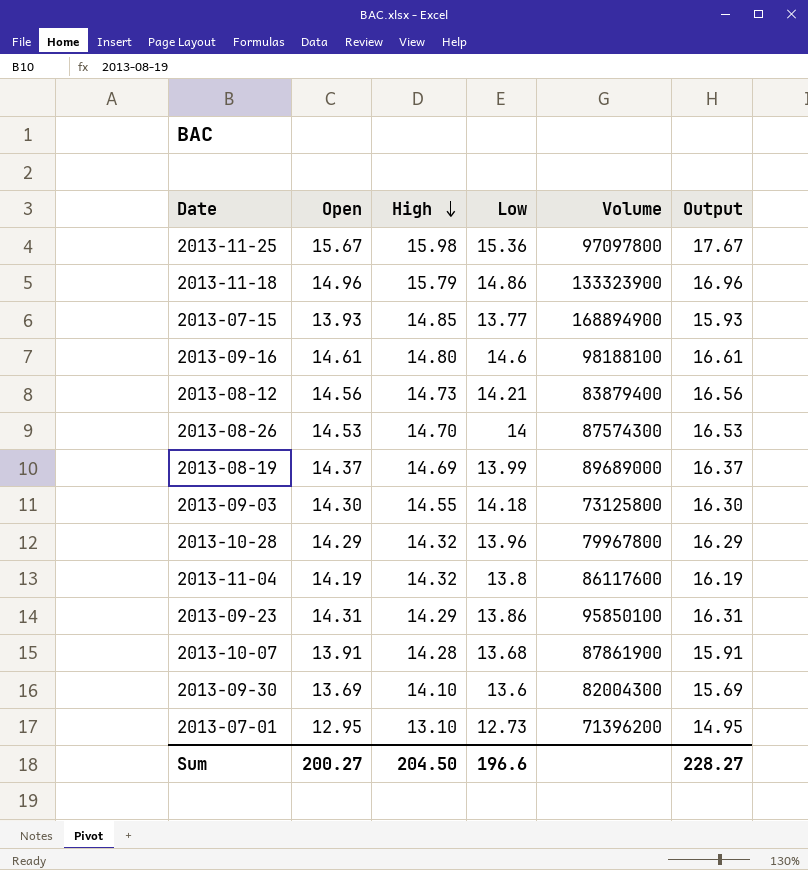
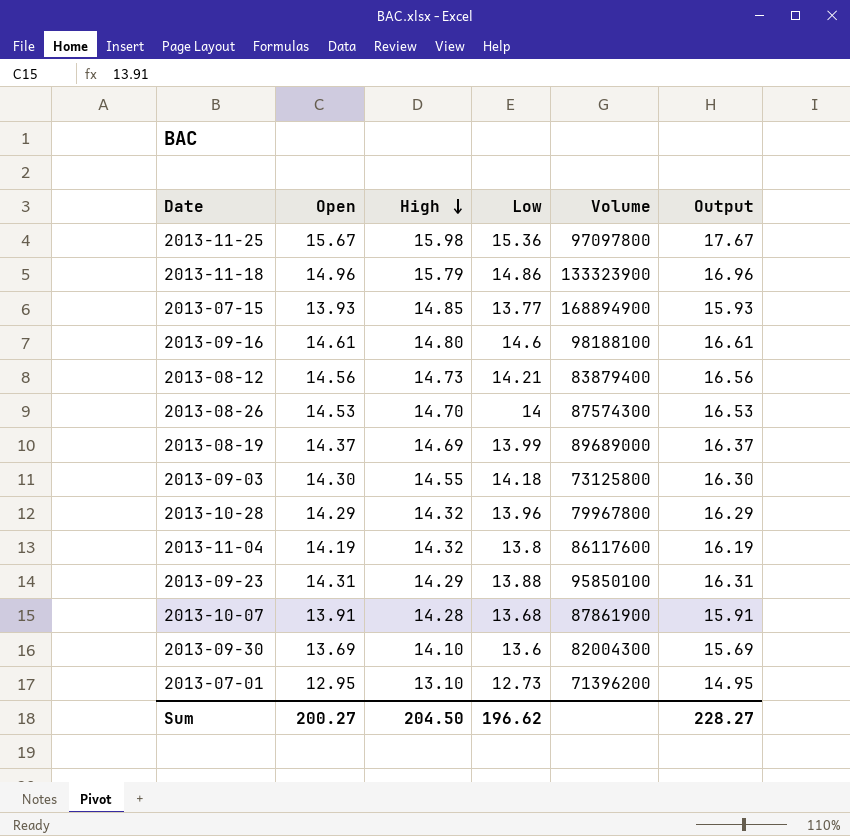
2013-09-23 | Low: 13.86 -> 13.88
Sum | Low: 196.6 -> 196.62

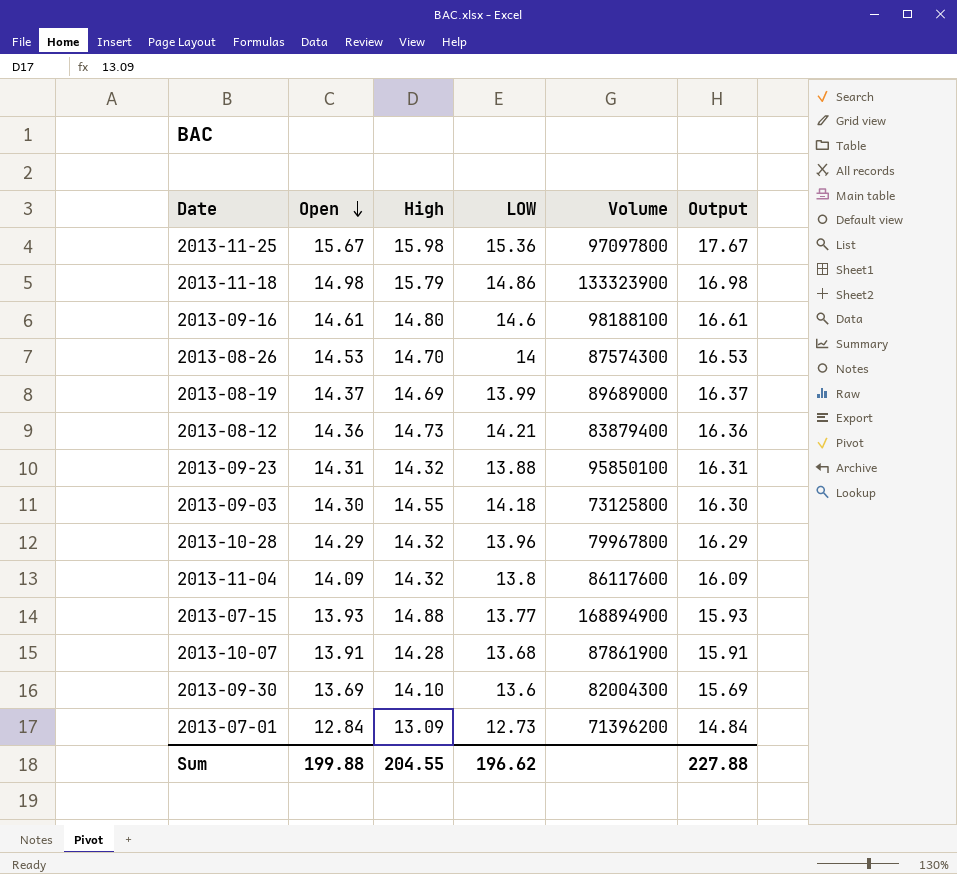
row order: High descending -> Open descending
column name: Low -> LOW
2013-11-18 | Open: 14.96 -> 14.98
2013-11-18 | Output: 16.96 -> 16.98
2013-08-12 | Open: 14.56 -> 14.36
2013-08-12 | Output: 16.56 -> 16.36
2013-09-23 | High: 14.29 -> 14.32
2013-11-04 | Open: 14.19 -> 14.09
2013-11-04 | Output: 16.19 -> 16.09
2013-07-15 | High: 14.85 -> 14.88
2013-07-01 | Open: 12.95 -> 12.84
2013-07-01 | High: 13.10 -> 13.09
2013-07-01 | Output: 14.95 -> 14.84
Sum | Open: 200.27 -> 199.88
Sum | High: 204.50 -> 204.55
Sum | Output: 228.27 -> 227.88

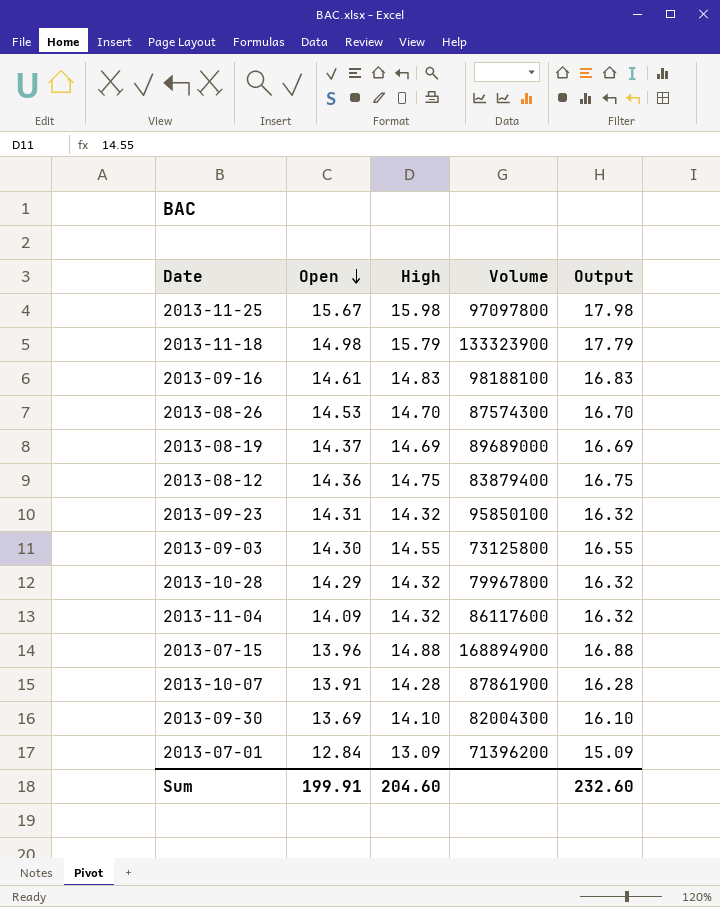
column LOW | position: 4 -> none
column Output | formula: [Open] + 2 -> [High] + 2
2013-09-16 | High: 14.80 -> 14.83
2013-08-12 | High: 14.73 -> 14.75
2013-07-15 | Open: 13.93 -> 13.96
Sum | Open: 199.88 -> 199.91
Sum | High: 204.55 -> 204.60
Sum | Output: 227.88 -> 232.60

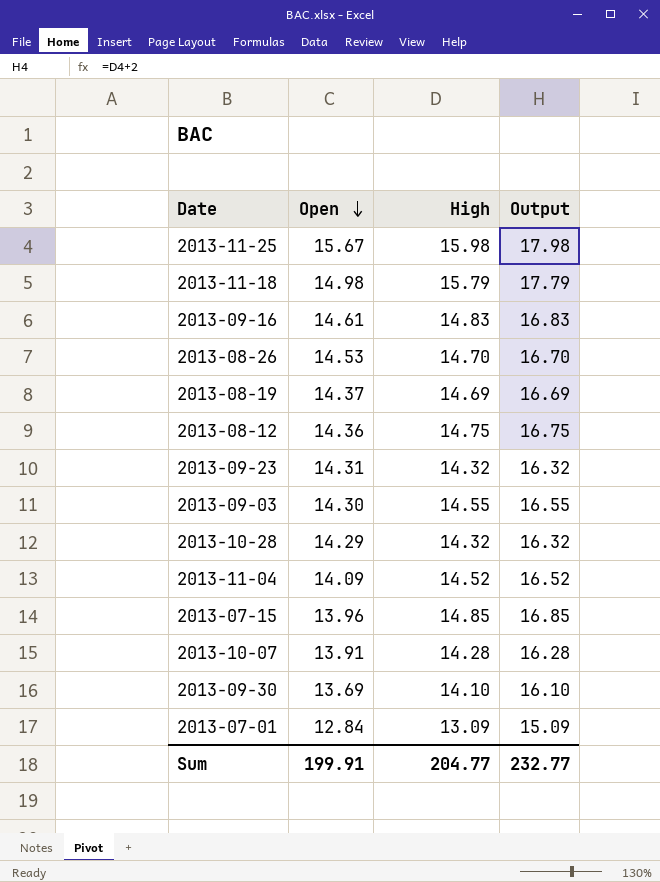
column Volume | position: 4 -> none
2013-11-04 | High: 14.32 -> 14.52
2013-11-04 | Output: 16.32 -> 16.52
2013-07-15 | High: 14.88 -> 14.85
2013-07-15 | Output: 16.88 -> 16.85
Sum | High: 204.60 -> 204.77
Sum | Output: 232.60 -> 232.77

